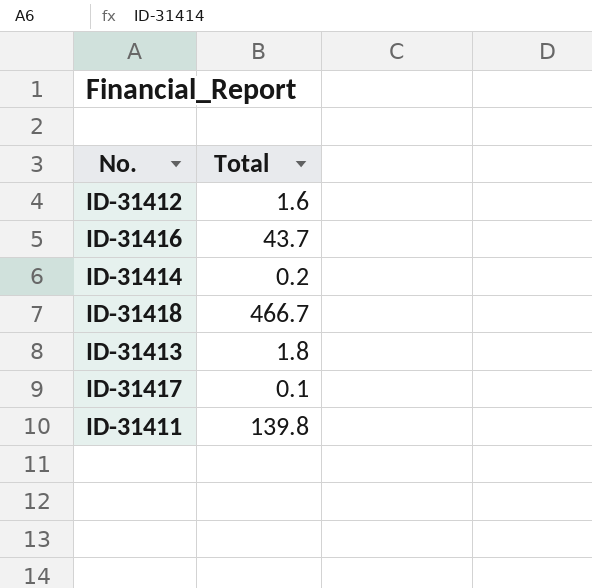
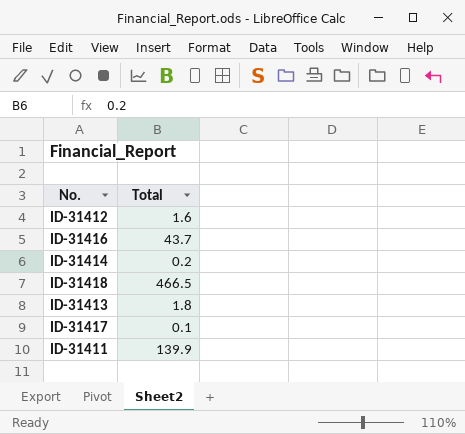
ID-31418 | Total: 466.7 -> 466.5
ID-31411 | Total: 139.8 -> 139.9

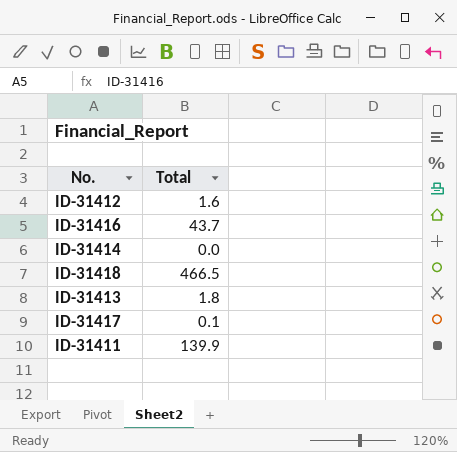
ID-31414 | Total: 0.2 -> 0.0

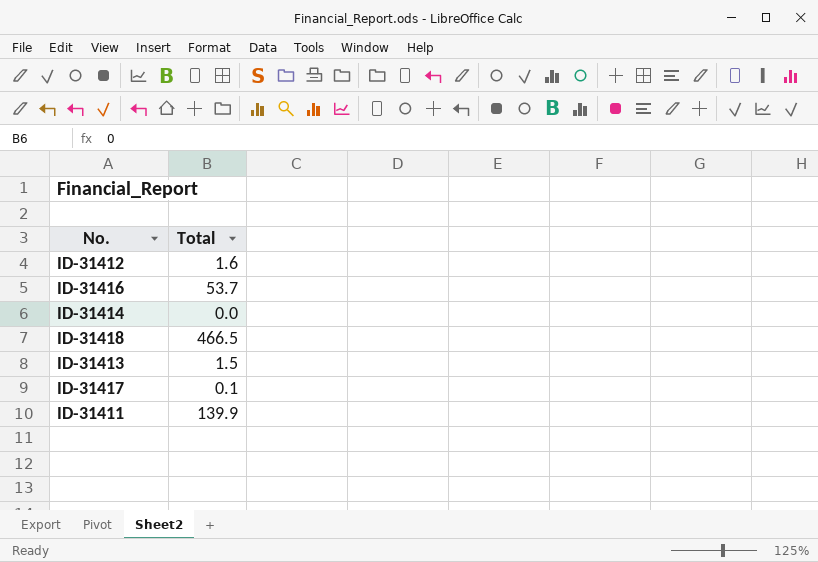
ID-31416 | Total: 43.7 -> 53.7
ID-31413 | Total: 1.8 -> 1.5

